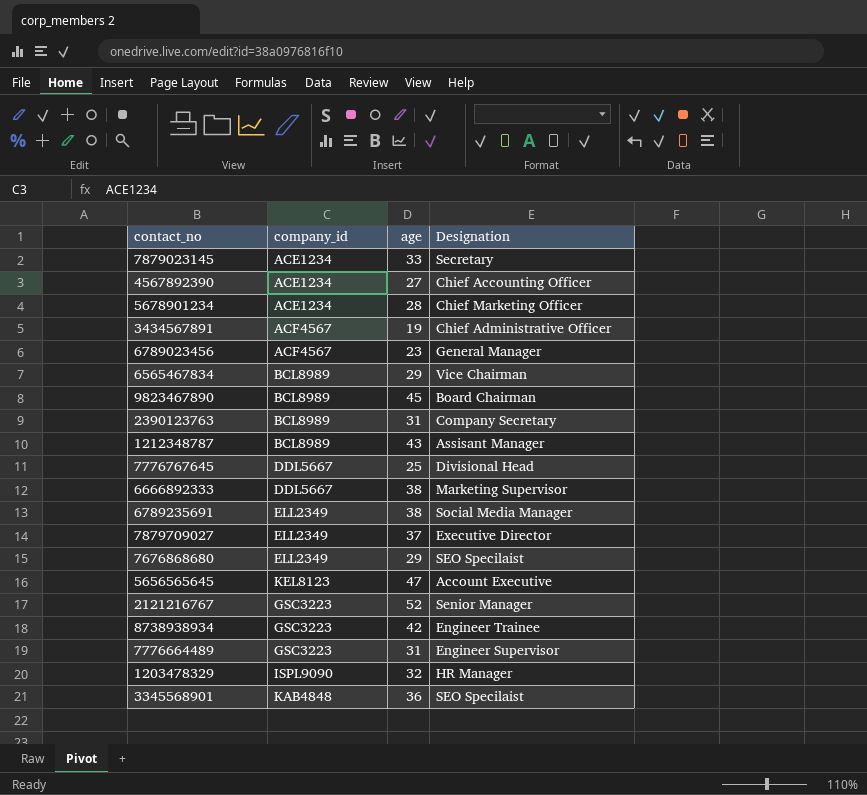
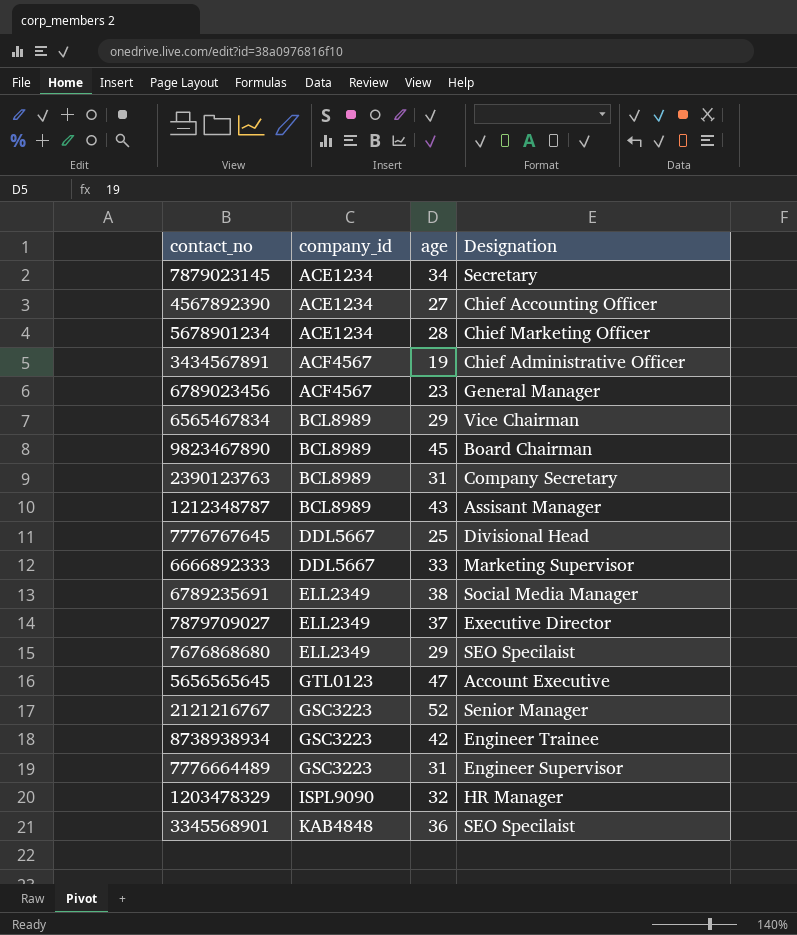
7879023145 | age: 33 -> 34
6666892333 | age: 38 -> 33
5656565645 | company_id: KEL8123 -> GTL0123

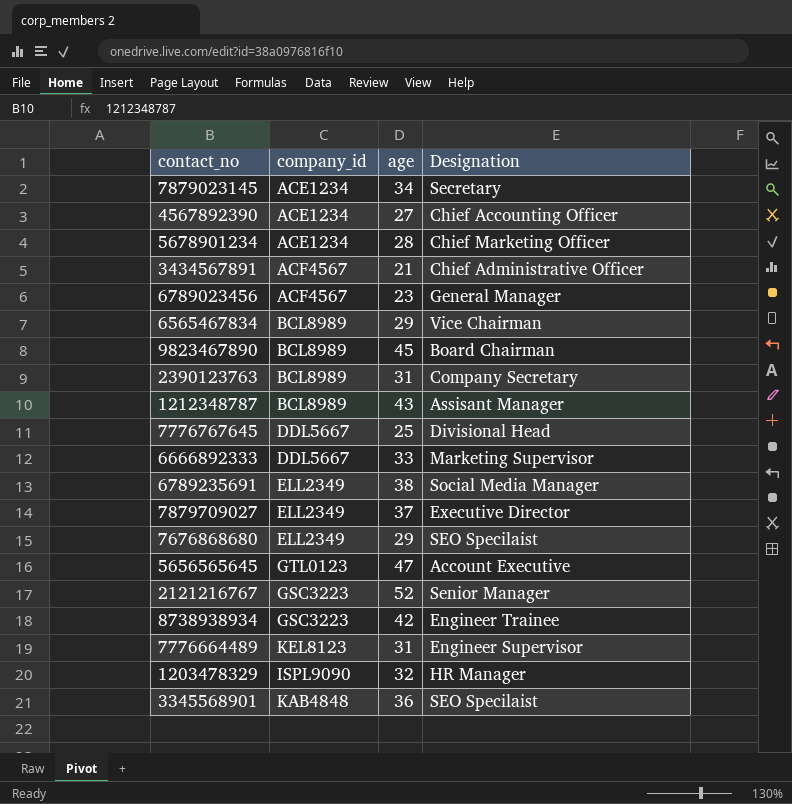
3434567891 | age: 19 -> 21
7776664489 | company_id: GSC3223 -> KEL8123

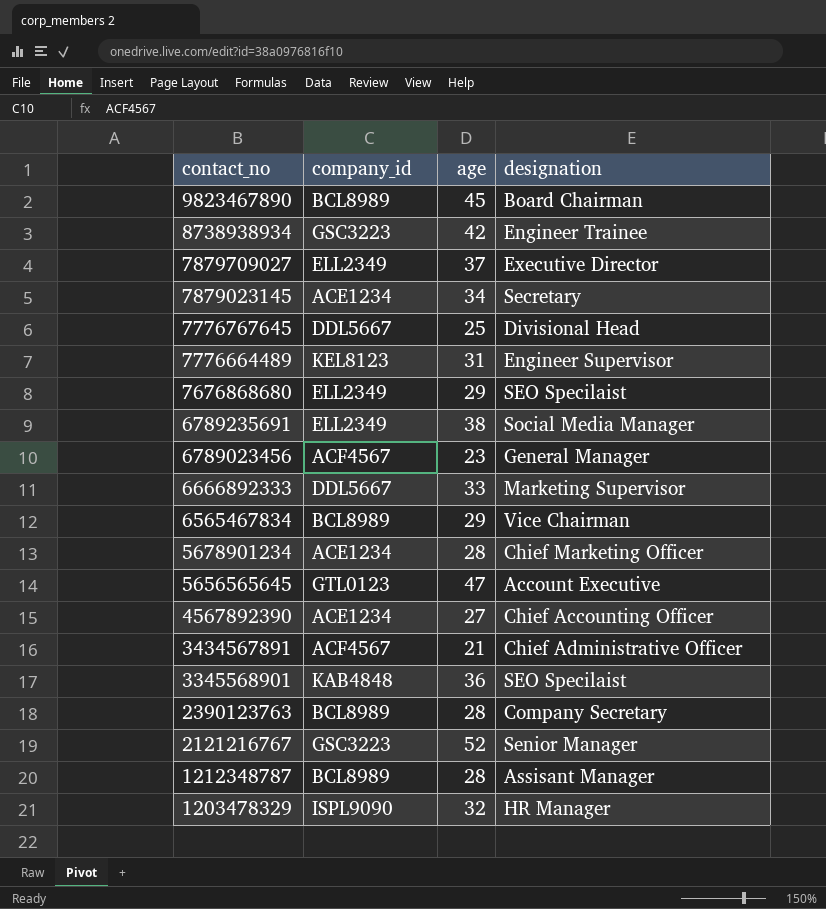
row order: none -> contact_no descending
column name: Designation -> designation
2390123763 | age: 31 -> 28
1212348787 | age: 43 -> 28

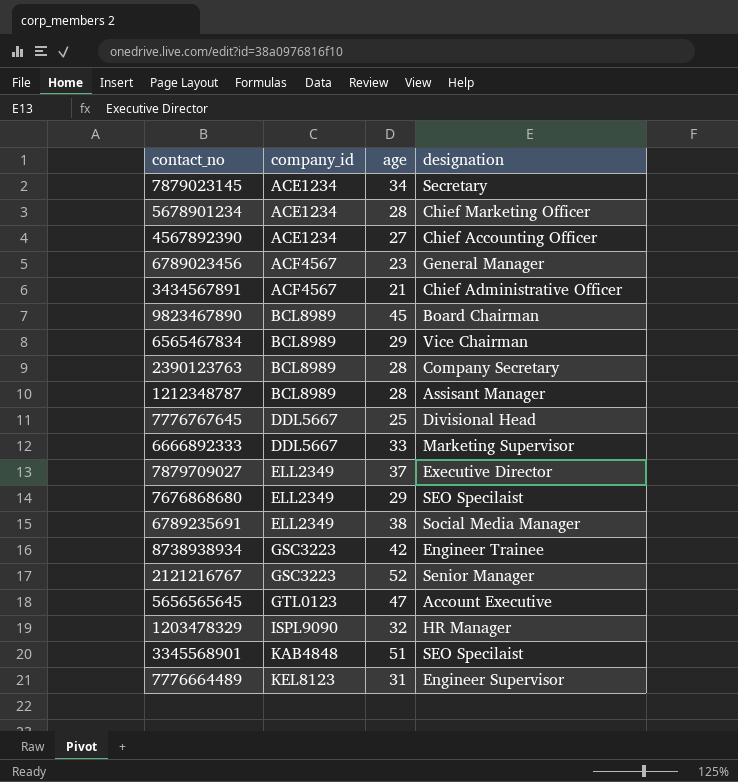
row order: contact_no descending -> company_id ascending
3345568901 | age: 36 -> 51

